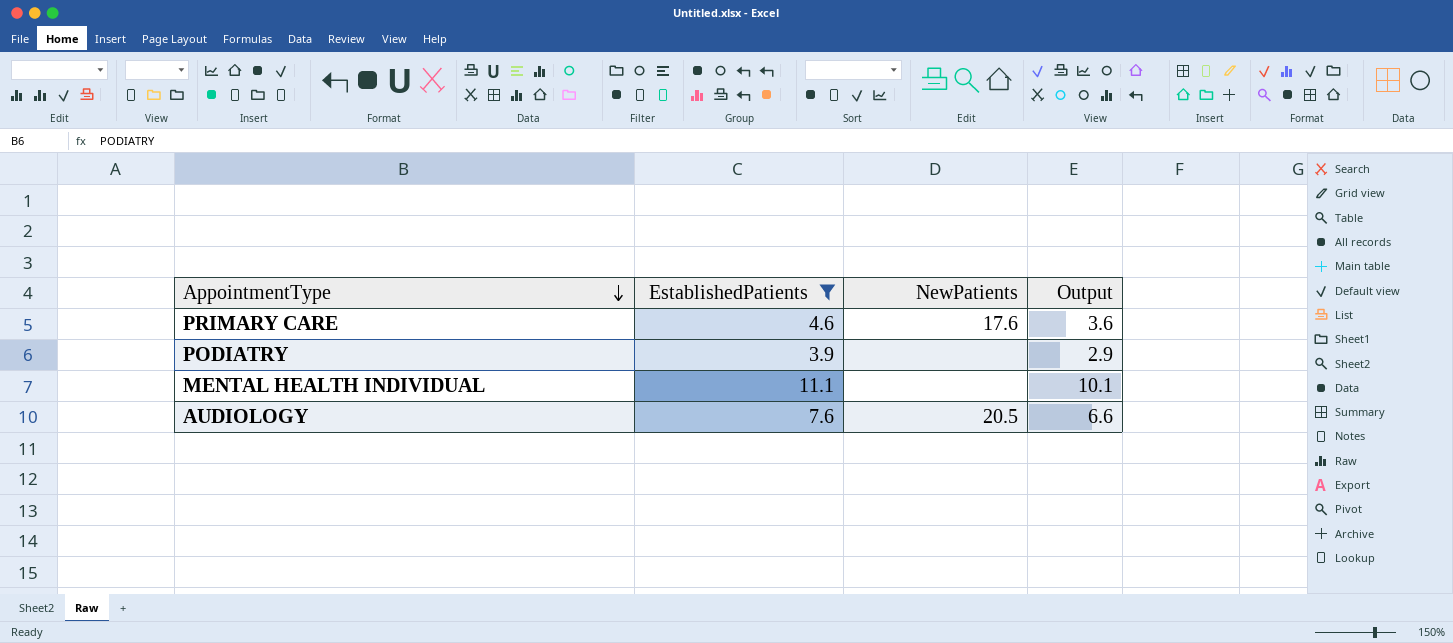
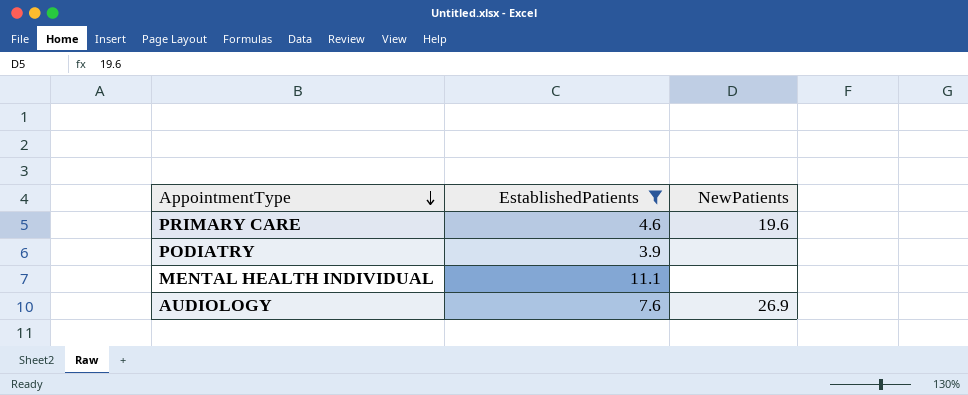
column Output | formula: [EstablishedPatients] - 1 -> none
PRIMARY CARE | NewPatients: 17.6 -> 19.6
AUDIOLOGY | NewPatients: 20.5 -> 26.9

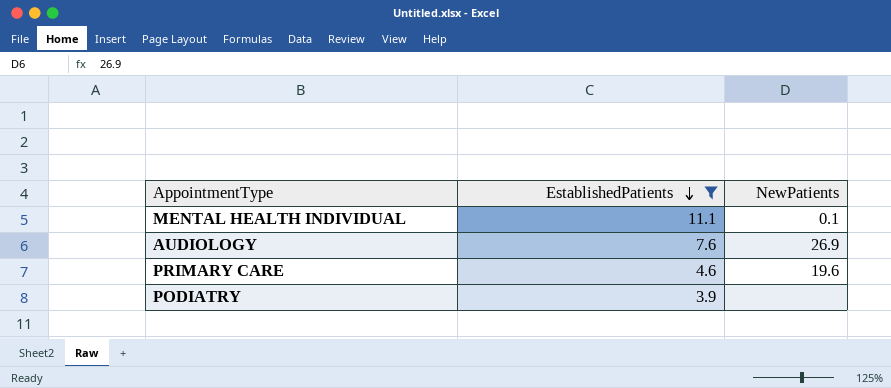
row order: AppointmentType descending -> EstablishedPatients descending
MENTAL HEALTH INDIVIDUAL | NewPatients: none -> 0.1

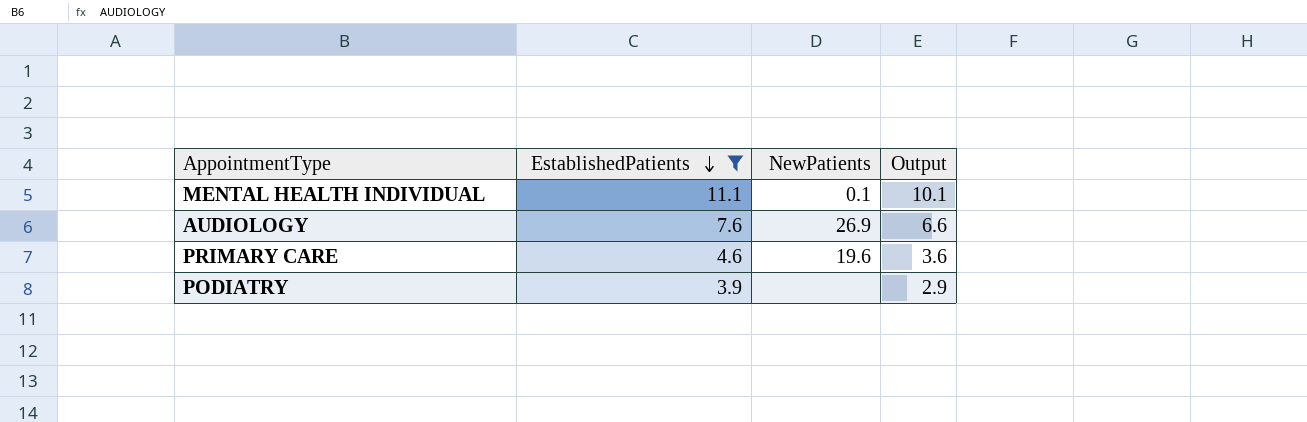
column Output | formula: none -> [EstablishedPatients] - 1

